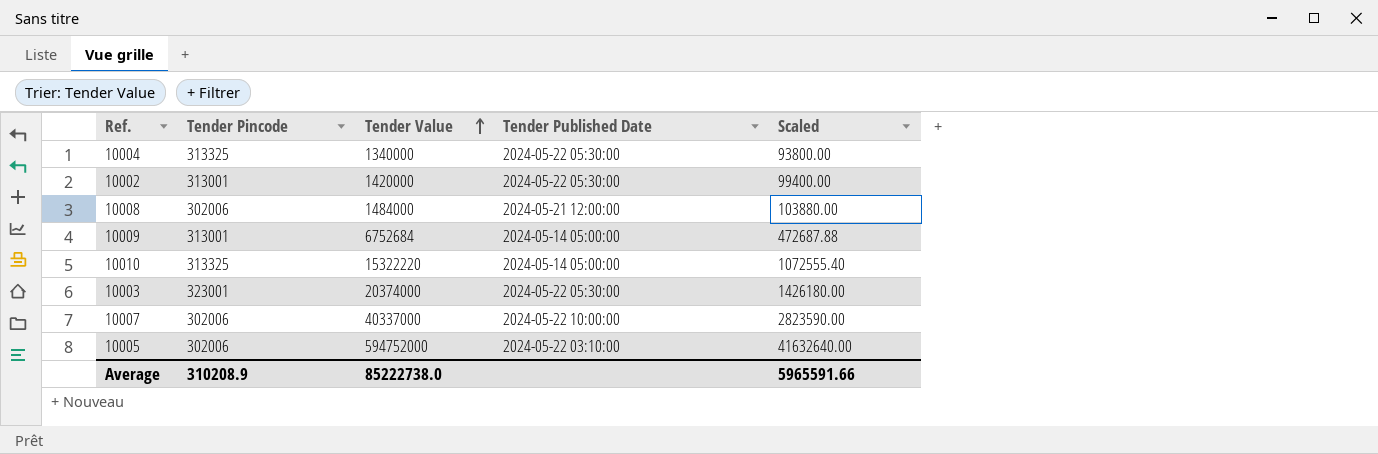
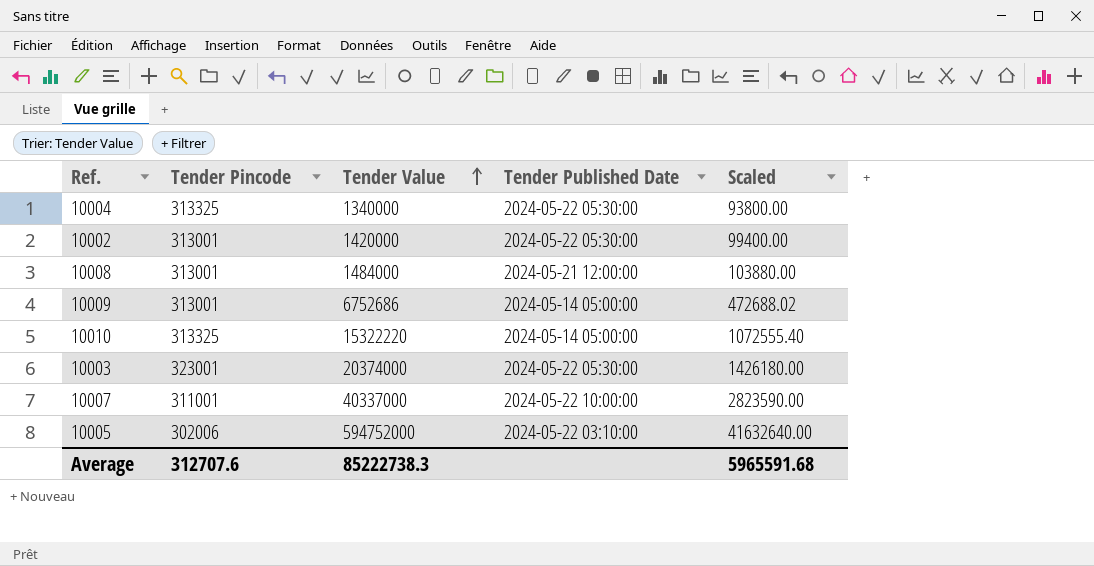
10008 | Tender Pincode: 302006 -> 313001
10009 | Tender Value: 6752684 -> 6752686
10009 | Scaled: 472687.88 -> 472688.02
10007 | Tender Pincode: 302006 -> 311001
Average | Tender Pincode: 310208.9 -> 312707.6
Average | Tender Value: 85222738.0 -> 85222738.3
Average | Scaled: 5965591.66 -> 5965591.68

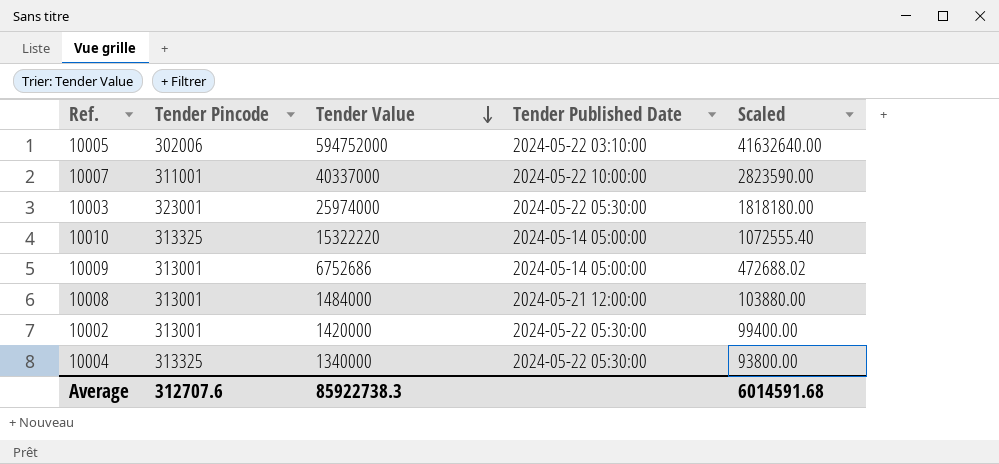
row order: Tender Value ascending -> Tender Value descending
10003 | Tender Value: 20374000 -> 25974000
10003 | Scaled: 1426180.00 -> 1818180.00
Average | Tender Value: 85222738.3 -> 85922738.3
Average | Scaled: 5965591.68 -> 6014591.68

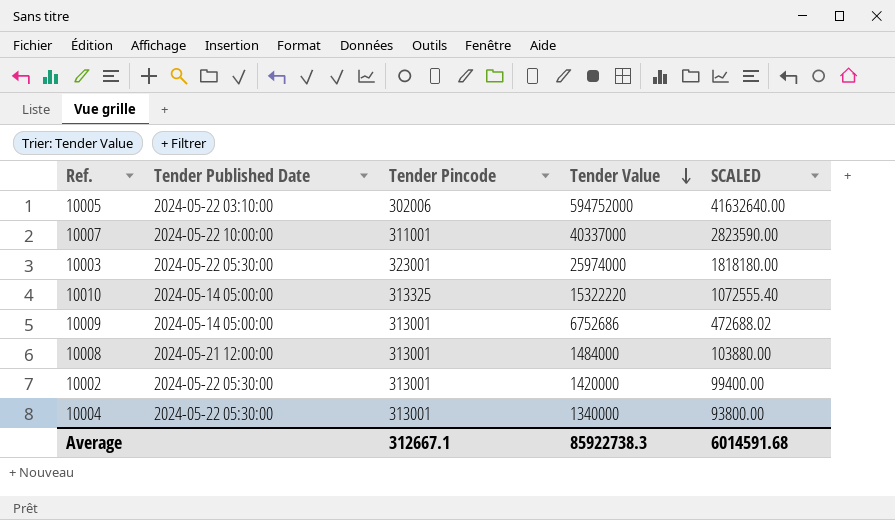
column Tender Published Date | position: 4 -> 2
column name: Scaled -> SCALED
10004 | Tender Pincode: 313325 -> 313001
Average | Tender Pincode: 312707.6 -> 312667.1

